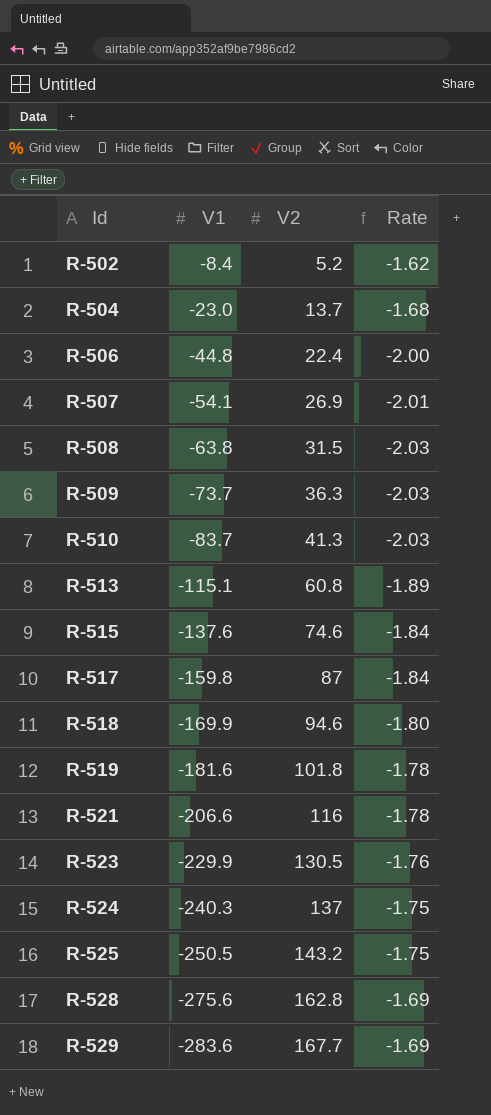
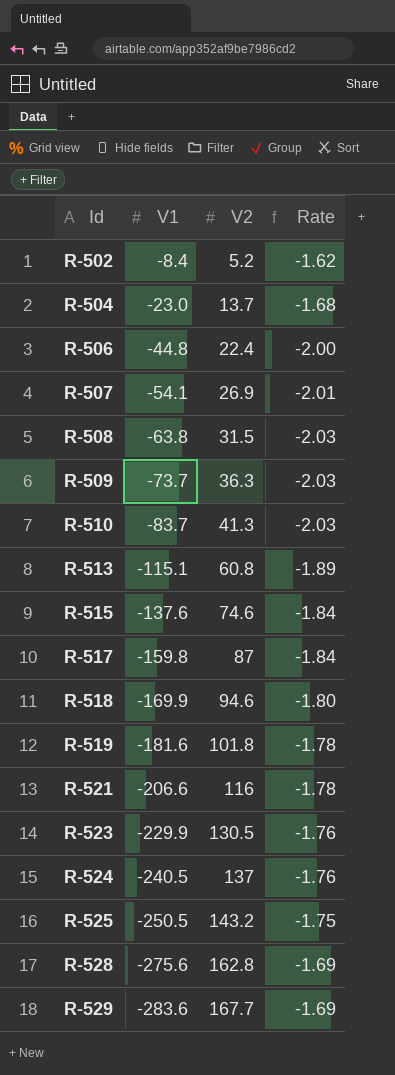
R-524 | V1: -240.3 -> -240.5
R-524 | Rate: -1.75 -> -1.76

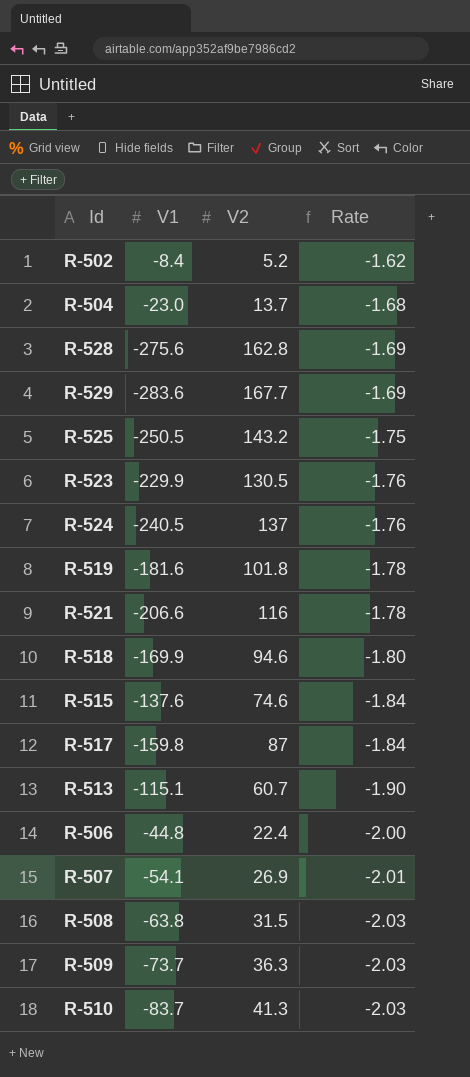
row order: Id ascending -> Rate descending
R-513 | V2: 60.8 -> 60.7
R-513 | Rate: -1.89 -> -1.90

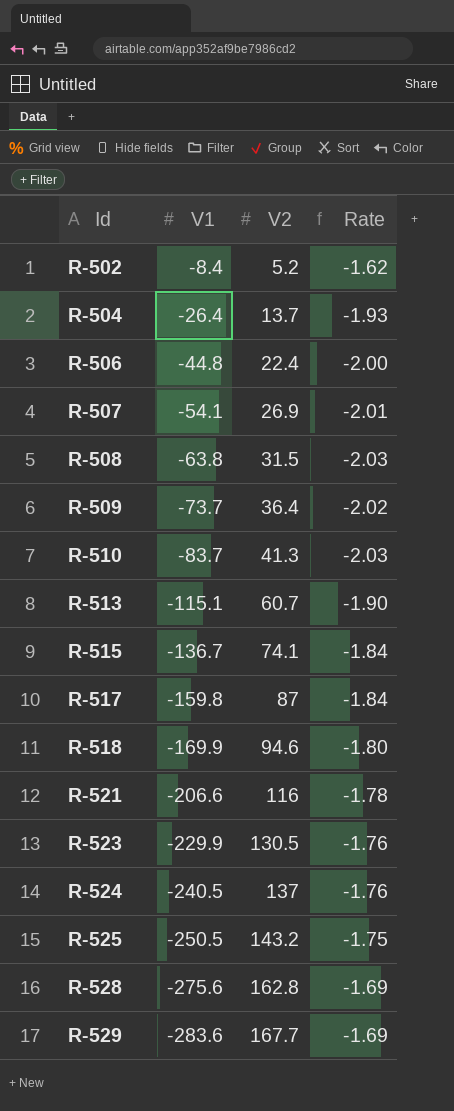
row order: Rate descending -> Id ascending
row R-519: -181.6 | 101.8 | -1.78 -> none
R-504 | V1: -23.0 -> -26.4
R-504 | Rate: -1.68 -> -1.93
R-509 | V2: 36.3 -> 36.4
R-509 | Rate: -2.03 -> -2.02
R-515 | V1: -137.6 -> -136.7
R-515 | V2: 74.6 -> 74.1

